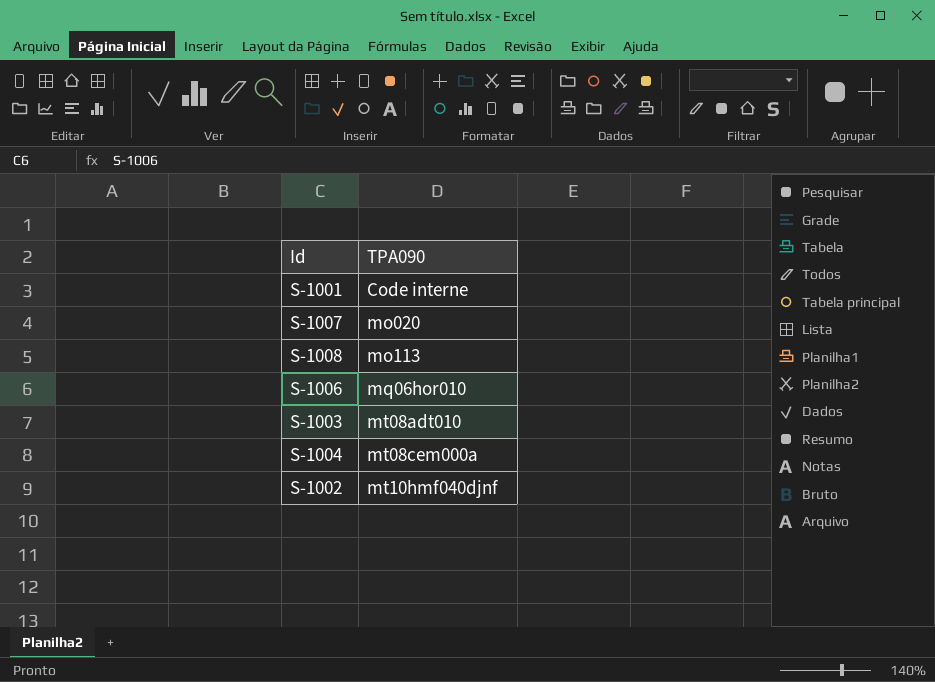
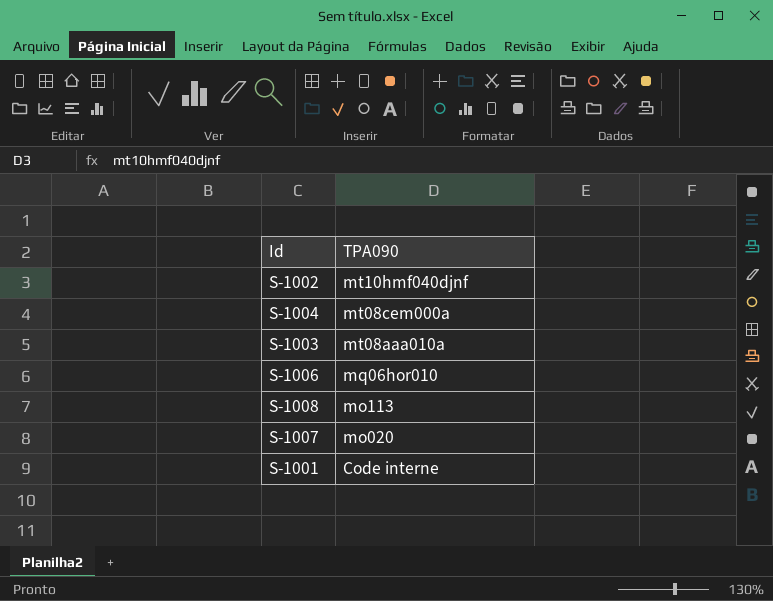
row order: TPA090 ascending -> TPA090 descending
S-1003 | TPA090: mt08adt010 -> mt08aaa010a

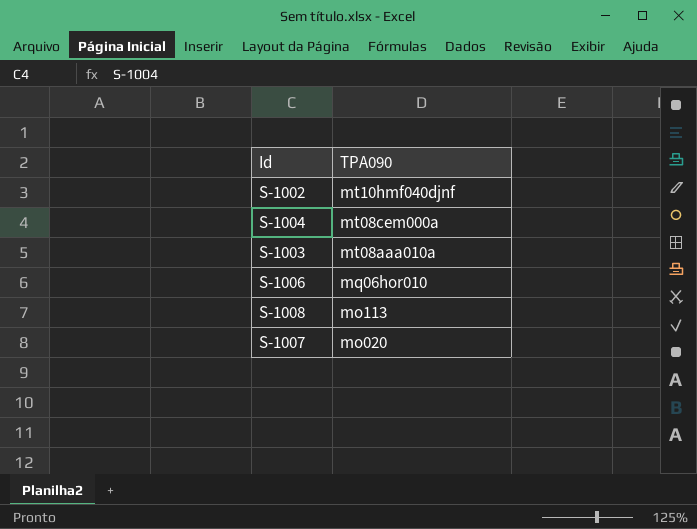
row S-1001: Code interne -> none

